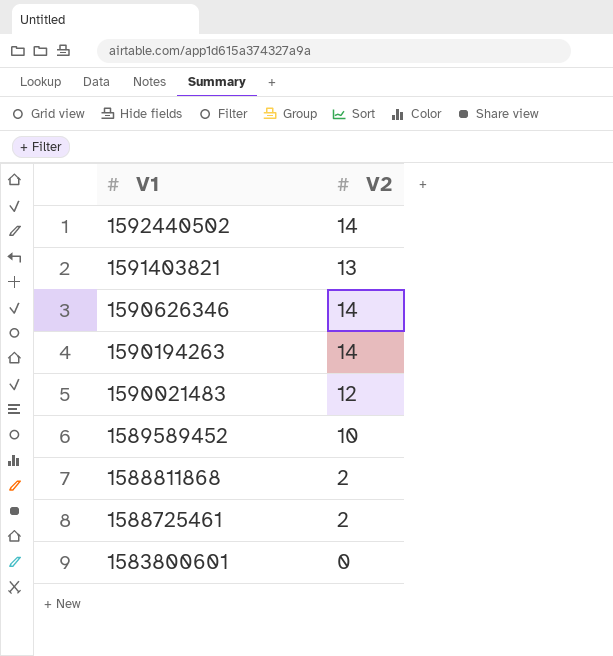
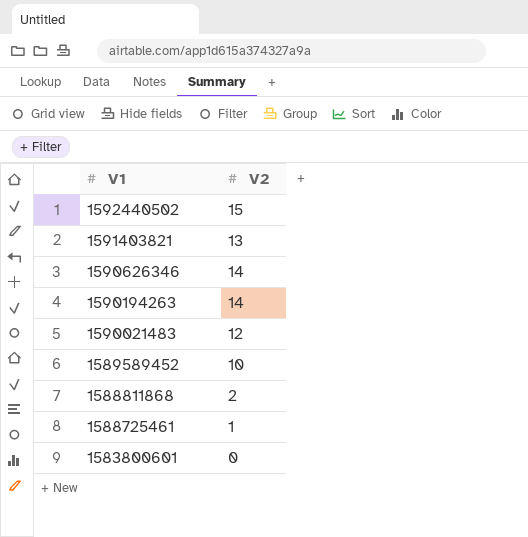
1592440502 | V2: 14 -> 15
1588725461 | V2: 2 -> 1

